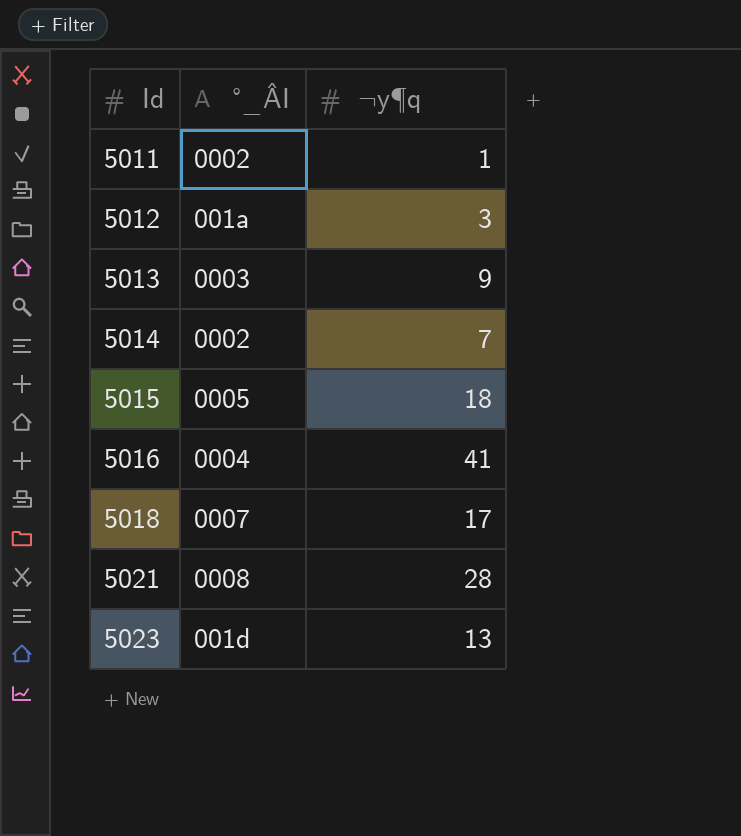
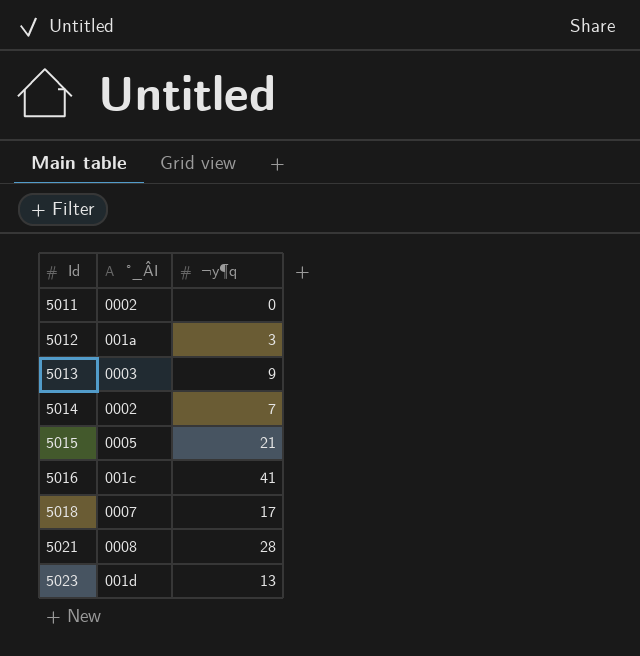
5011 | ¬y¶q: 1 -> 0
5015 | ¬y¶q: 18 -> 21
5016 | °_ÂI: 0004 -> 001c

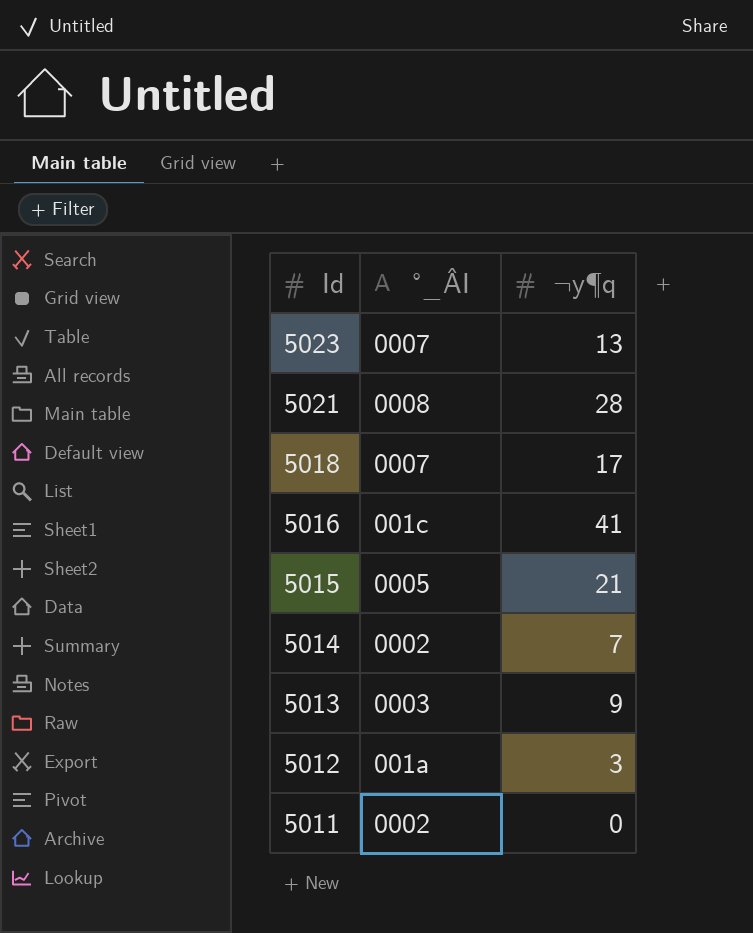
row order: Id ascending -> Id descending
5023 | °_ÂI: 001d -> 0007

